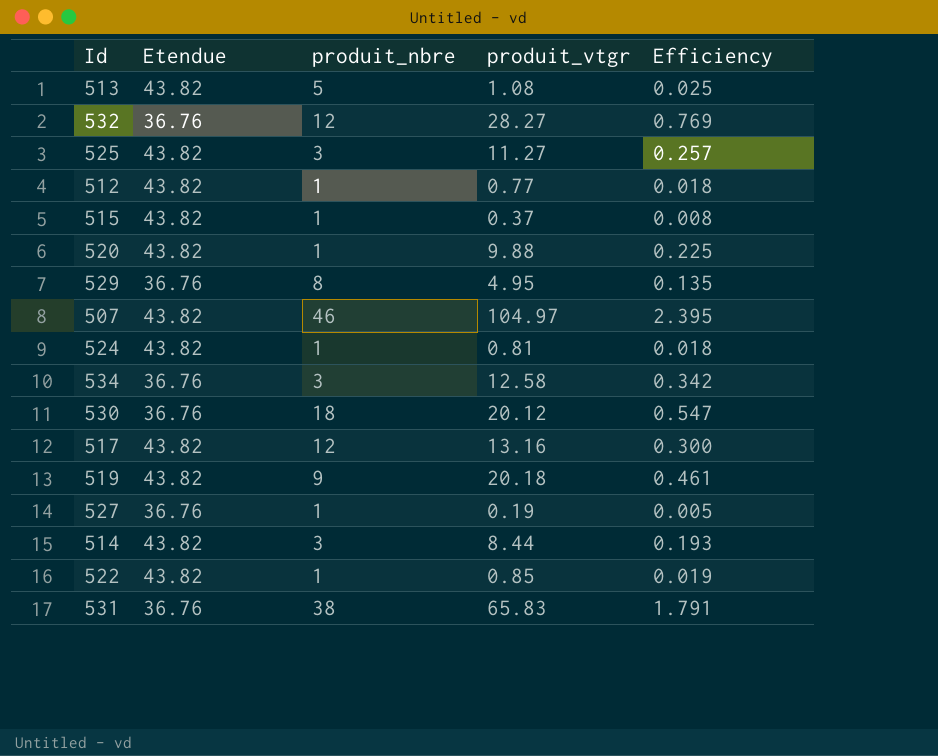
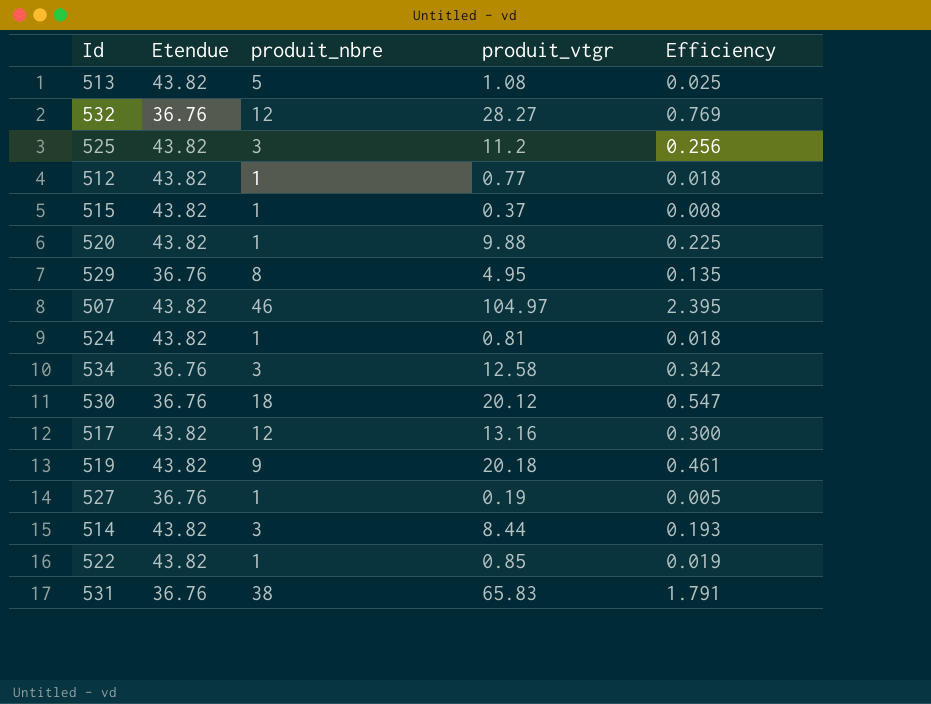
525 | produit_vtgr: 11.27 -> 11.2
525 | Efficiency: 0.257 -> 0.256

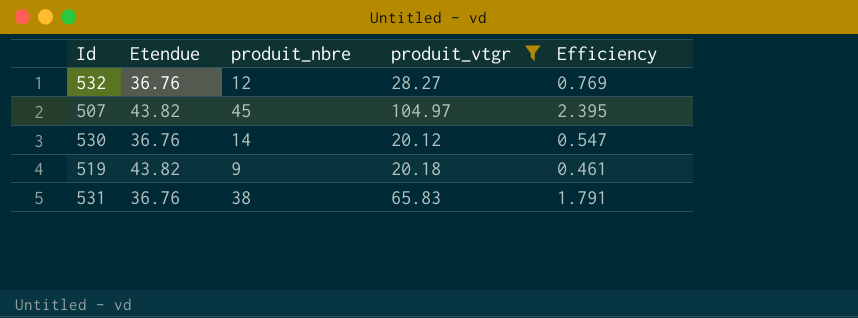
filter: none -> produit_vtgr >= 20.12
507 | produit_nbre: 46 -> 45
530 | produit_nbre: 18 -> 14

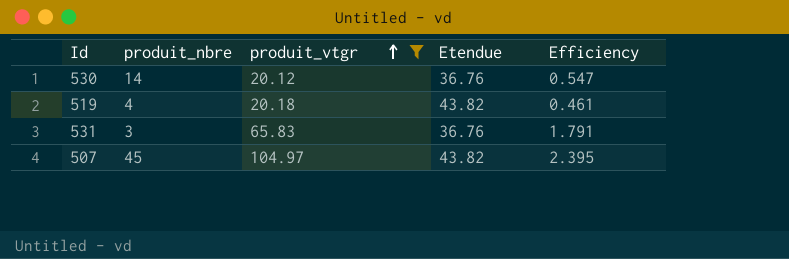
row order: none -> produit_vtgr ascending
column Etendue | position: 2 -> 4
row 532: 36.76 | 12 | 28.27 | 0.769 -> none
519 | produit_nbre: 9 -> 4
531 | produit_nbre: 38 -> 3

